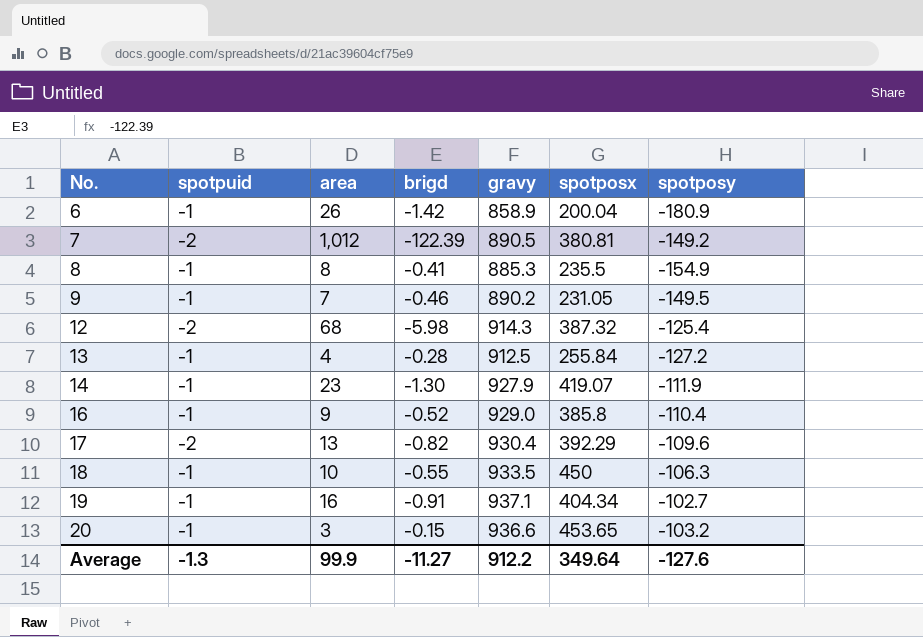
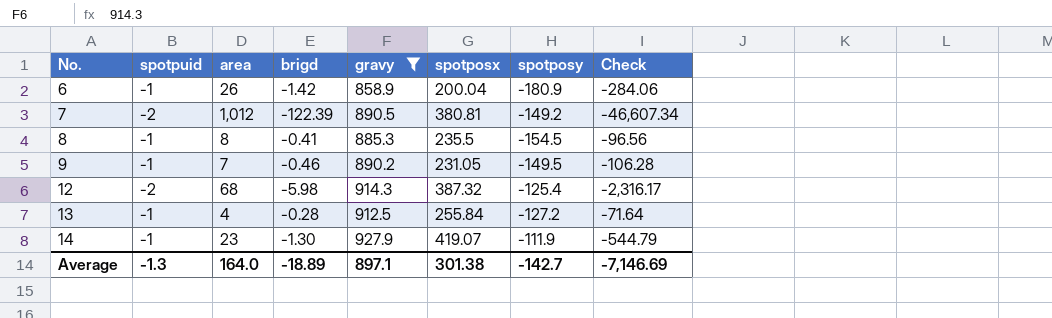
filter: none -> gravy <= 927.9
column Check | formula: none -> [brigd] * [spotposx]
8 | spotposy: -154.9 -> -154.5
Average | area: 99.9 -> 164.0
Average | brigd: -11.27 -> -18.89
Average | gravy: 912.2 -> 897.1
Average | spotposx: 349.64 -> 301.38
Average | spotposy: -127.6 -> -142.7

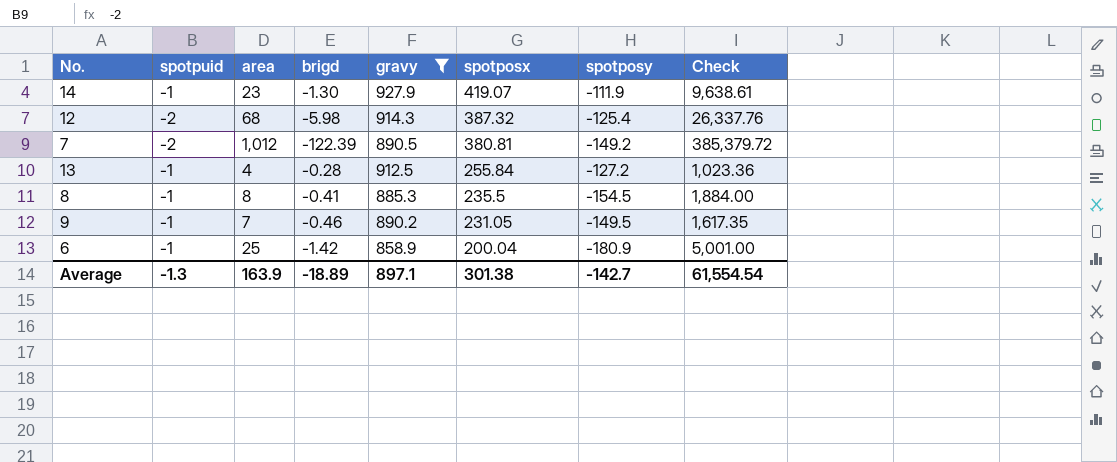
row order: No. ascending -> spotposx descending
column Check | formula: [brigd] * [spotposx] -> [area] * [spotposx]
6 | area: 26 -> 25
Average | area: 164.0 -> 163.9
Average | Check: -7,146.69 -> 61,554.54

